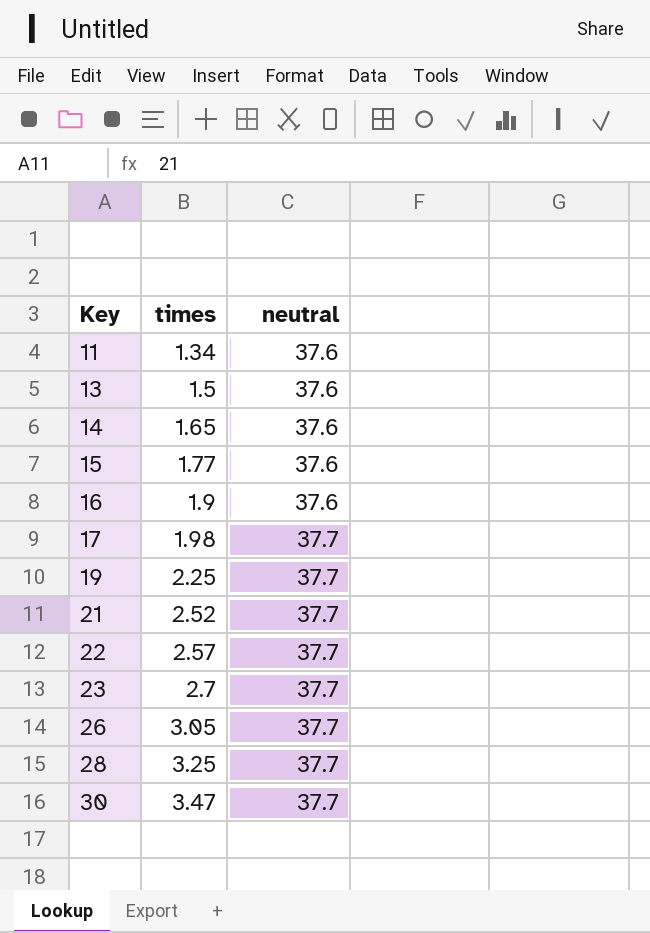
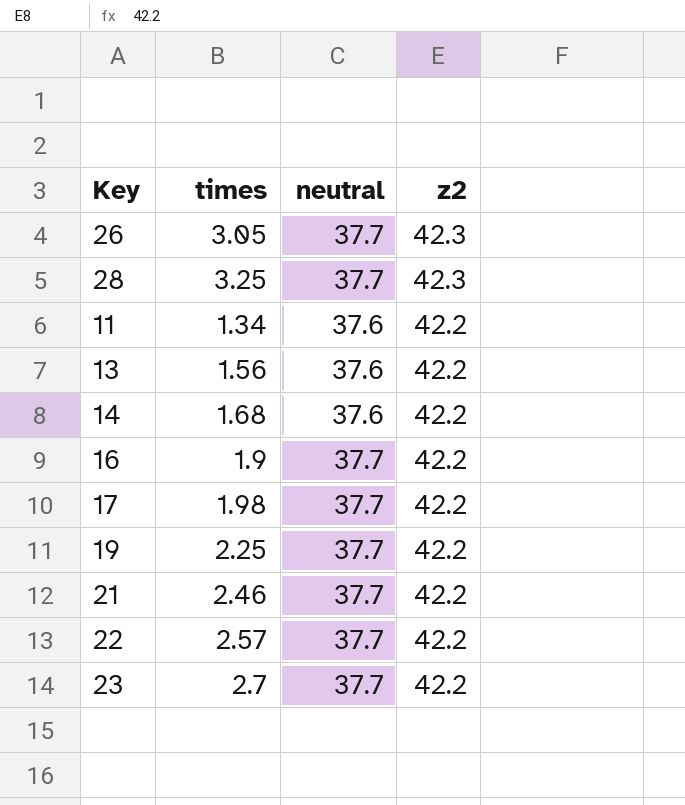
row order: Key ascending -> z2 descending
column z2 | position: none -> 4
row 15: 1.77 | 37.6 -> none
row 30: 3.47 | 37.7 -> none
13 | times: 1.5 -> 1.56
14 | times: 1.65 -> 1.68
16 | neutral: 37.6 -> 37.7
21 | times: 2.52 -> 2.46

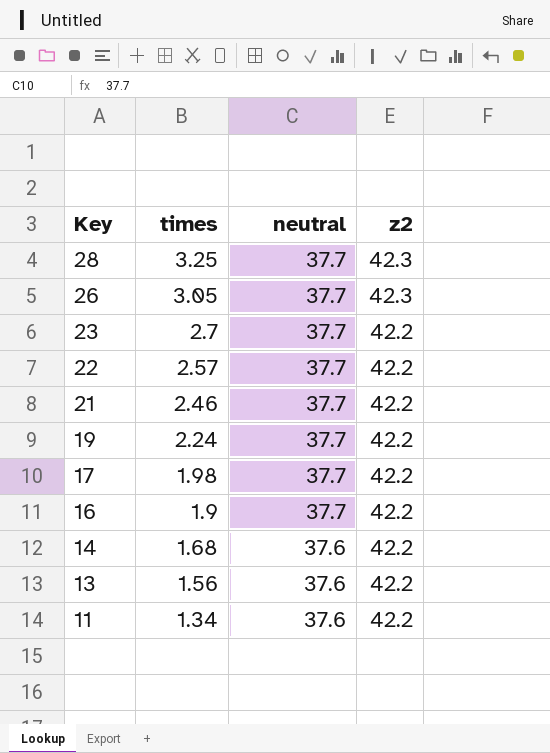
row order: z2 descending -> Key descending
19 | times: 2.25 -> 2.24

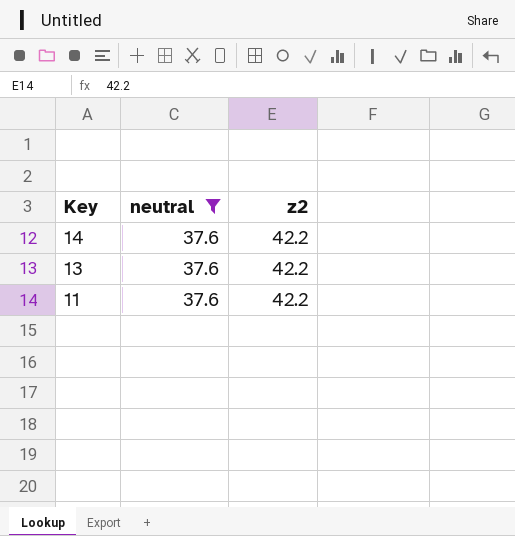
filter: none -> neutral = 37.6
column times | position: 2 -> none

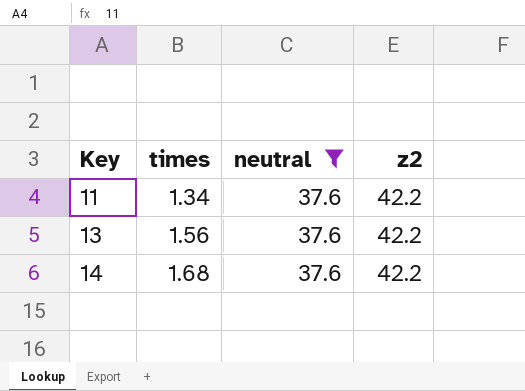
row order: Key descending -> Key ascending
column times | position: none -> 2

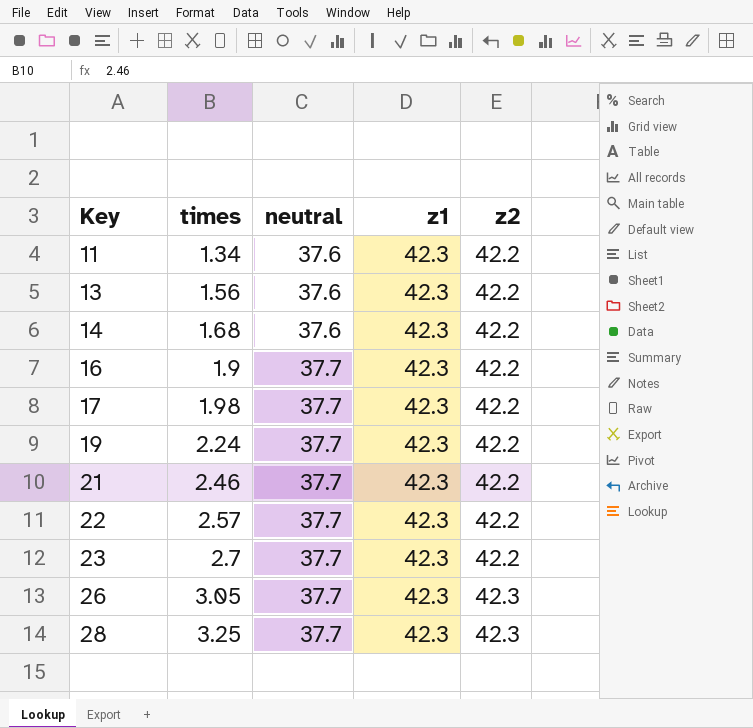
filter: neutral = 37.6 -> none
column z1 | position: none -> 4

